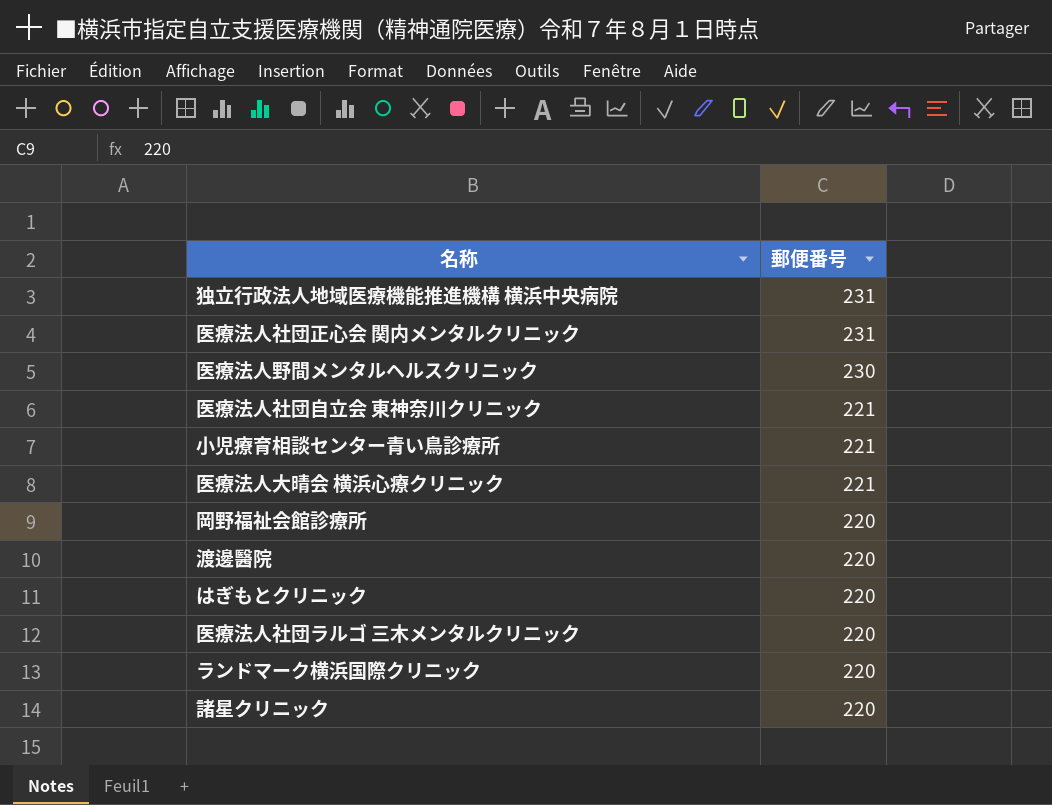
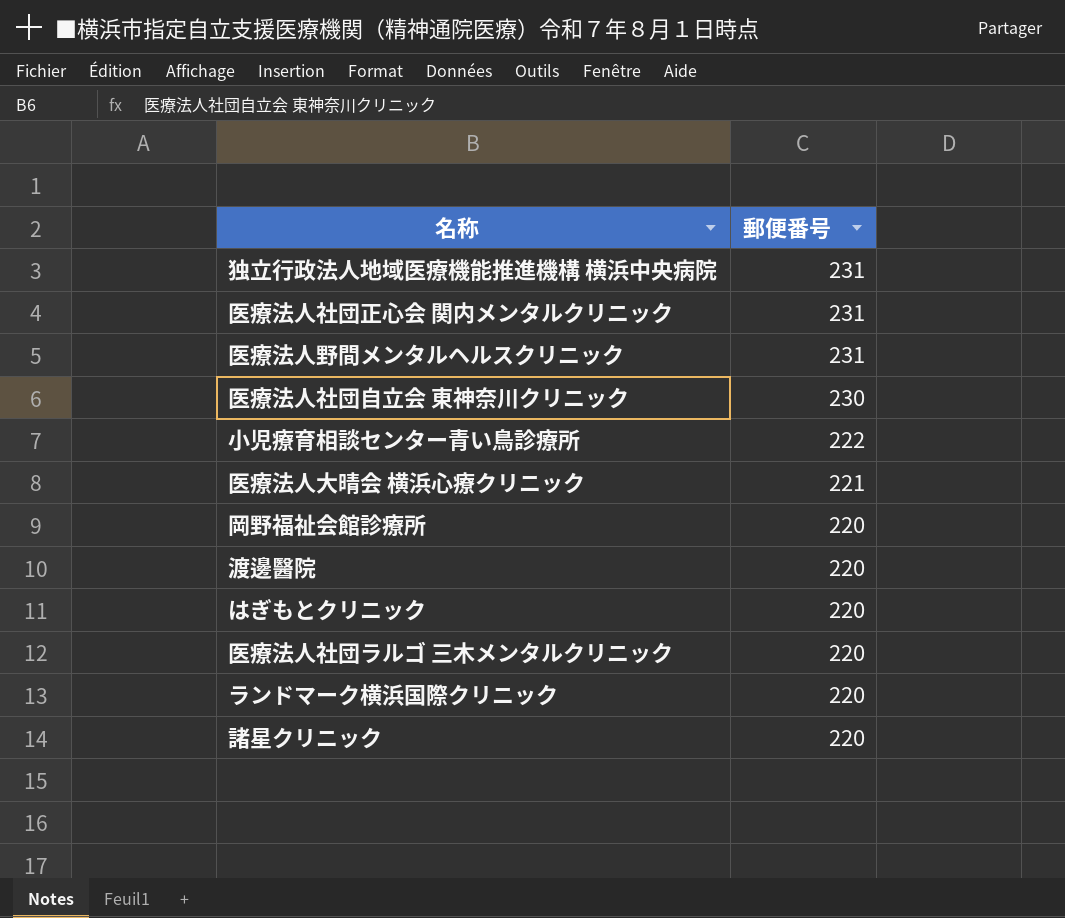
医療法人野間メンタルヘルスクリニック | 郵便番号: 230 -> 231
医療法人社団自立会 東神奈川クリニック | 郵便番号: 221 -> 230
小児療育相談センター青い鳥診療所 | 郵便番号: 221 -> 222

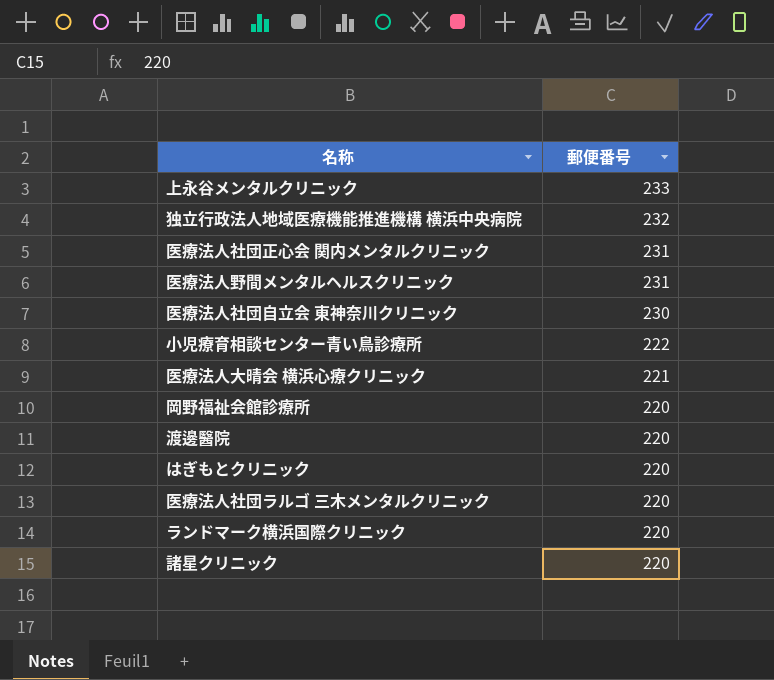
row 上永谷メンタルクリニック: none -> 233
独立行政法人地域医療機能推進機構 横浜中央病院 | 郵便番号: 231 -> 232

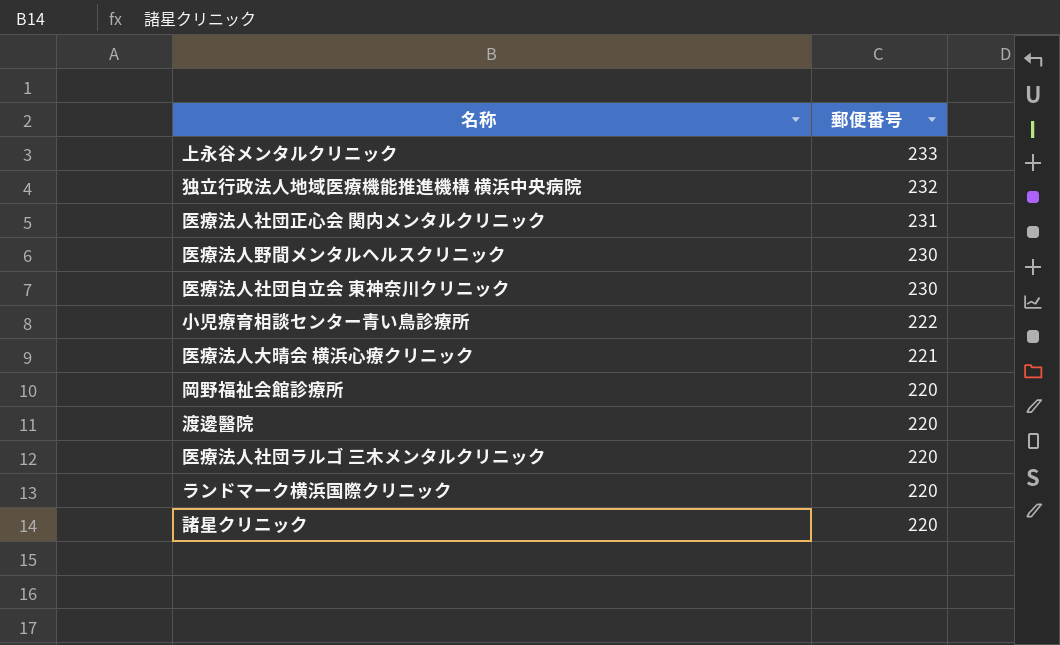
row はぎもとクリニック: 220 -> none
医療法人野間メンタルヘルスクリニック | 郵便番号: 231 -> 230

